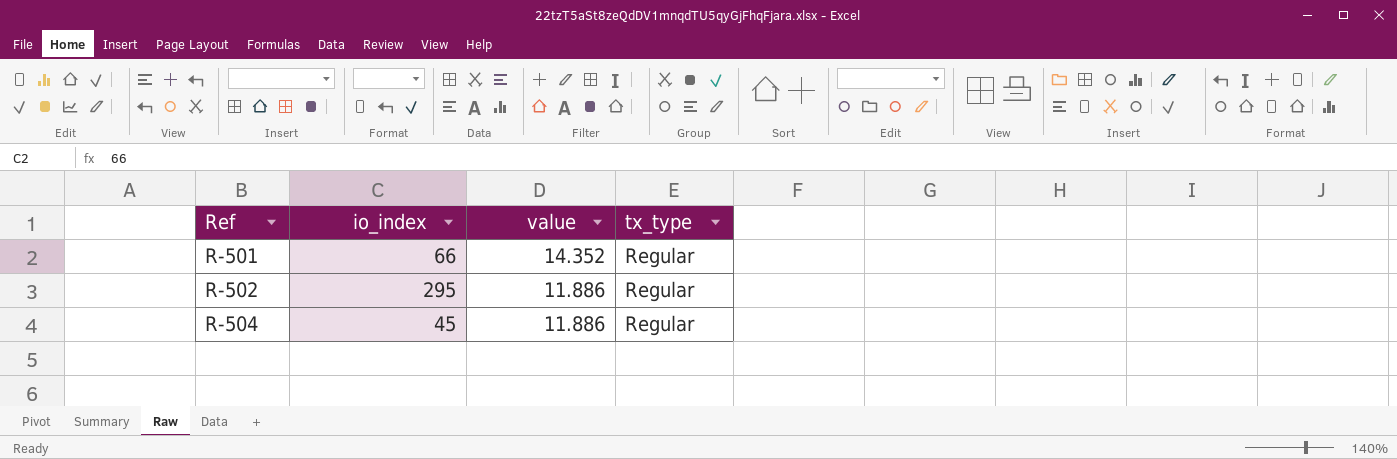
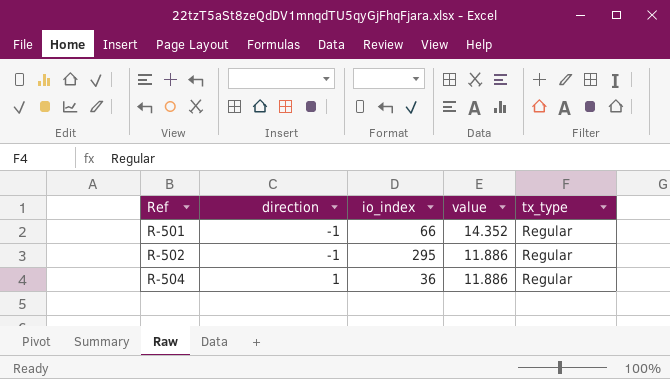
column direction | position: none -> 2
R-504 | io_index: 45 -> 36

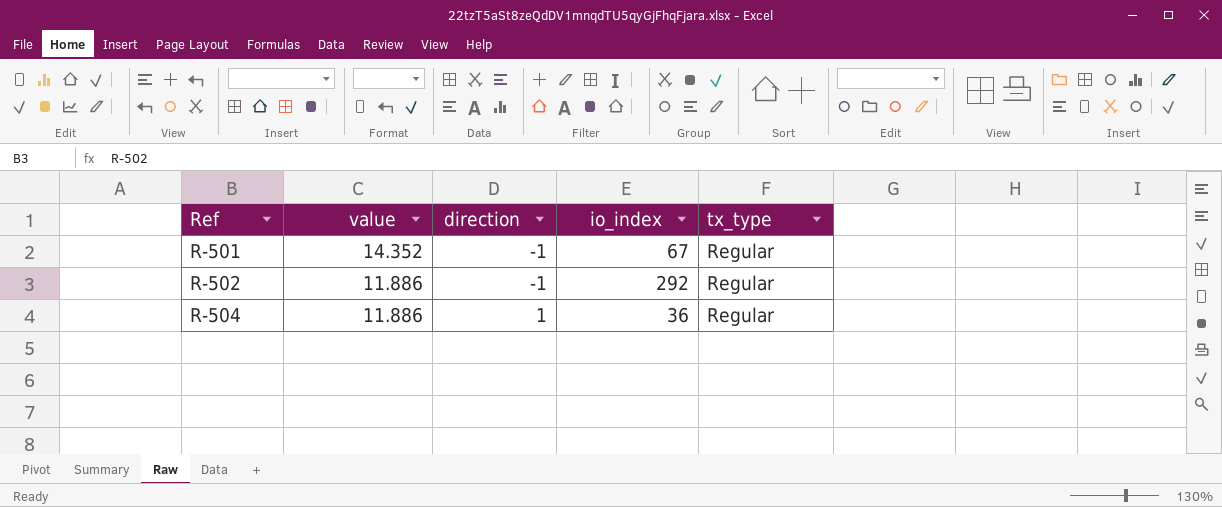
column value | position: 4 -> 2
R-501 | io_index: 66 -> 67
R-502 | io_index: 295 -> 292

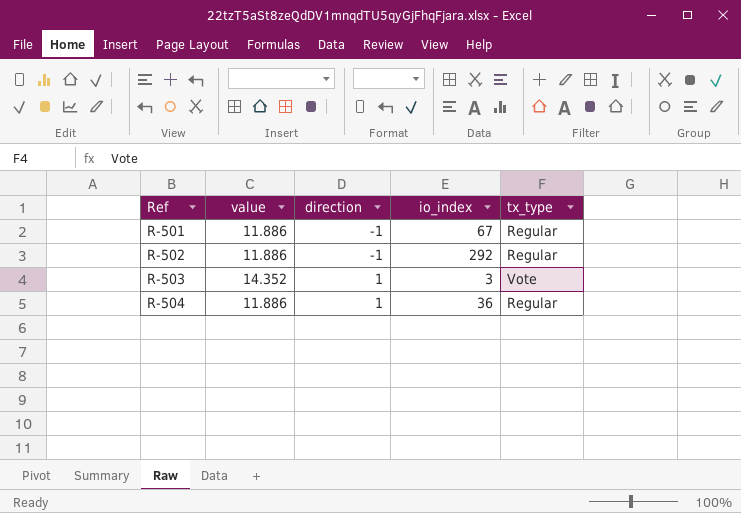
R-501 | value: 14.352 -> 11.886
row R-503: none -> 14.352 | 1 | 3 | Vote

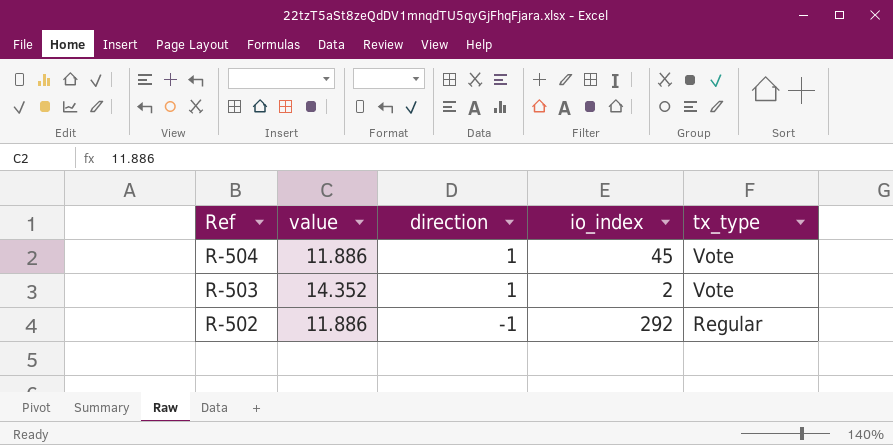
row order: Ref ascending -> Ref descending
row R-501: 11.886 | -1 | 67 | Regular -> none
R-504 | io_index: 36 -> 45
R-504 | tx_type: Regular -> Vote
R-503 | io_index: 3 -> 2

